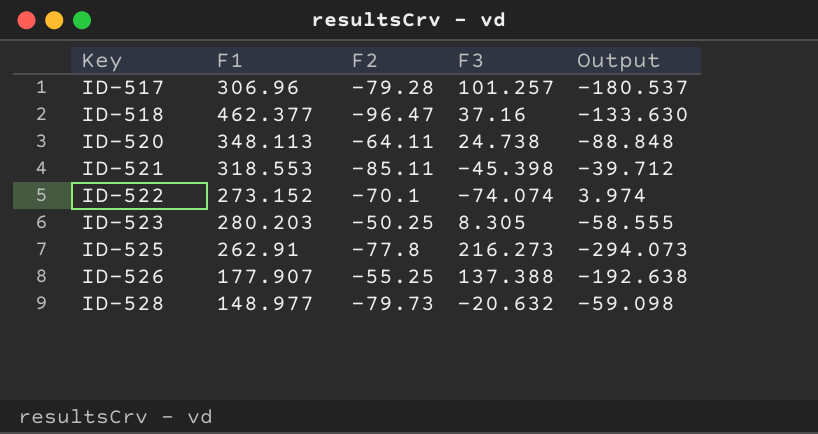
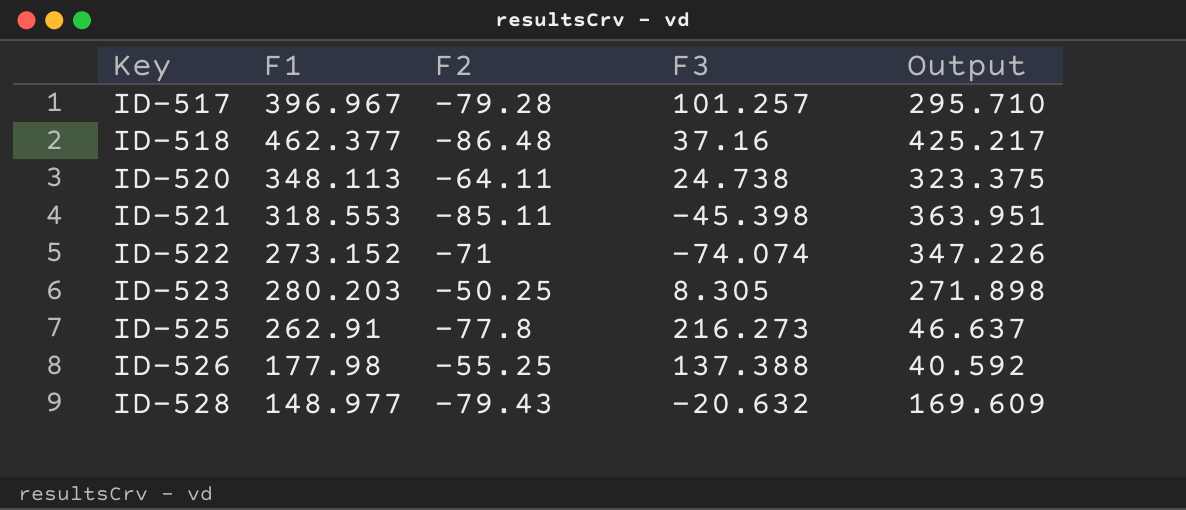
column Output | formula: [F2] - [F3] -> [F1] - [F3]
ID-517 | F1: 306.96 -> 396.967
ID-518 | F2: -96.47 -> -86.48
ID-522 | F2: -70.1 -> -71
ID-526 | F1: 177.907 -> 177.98
ID-528 | F2: -79.73 -> -79.43

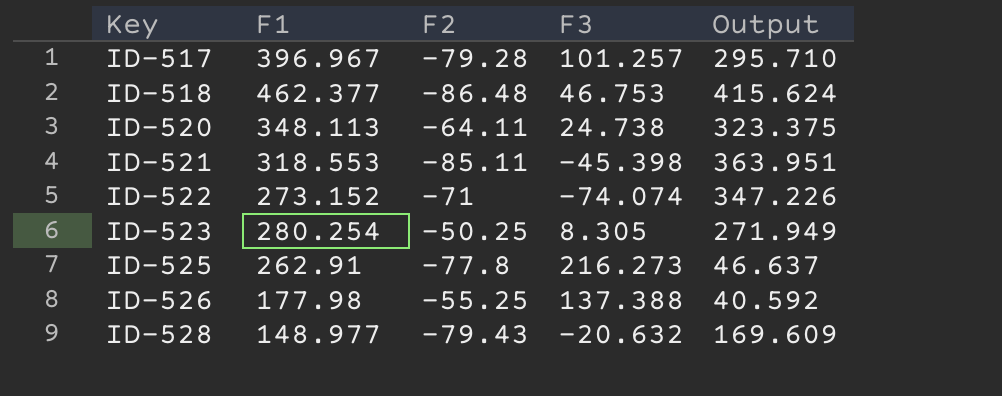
ID-518 | F3: 37.16 -> 46.753
ID-518 | Output: 425.217 -> 415.624
ID-523 | F1: 280.203 -> 280.254
ID-523 | Output: 271.898 -> 271.949

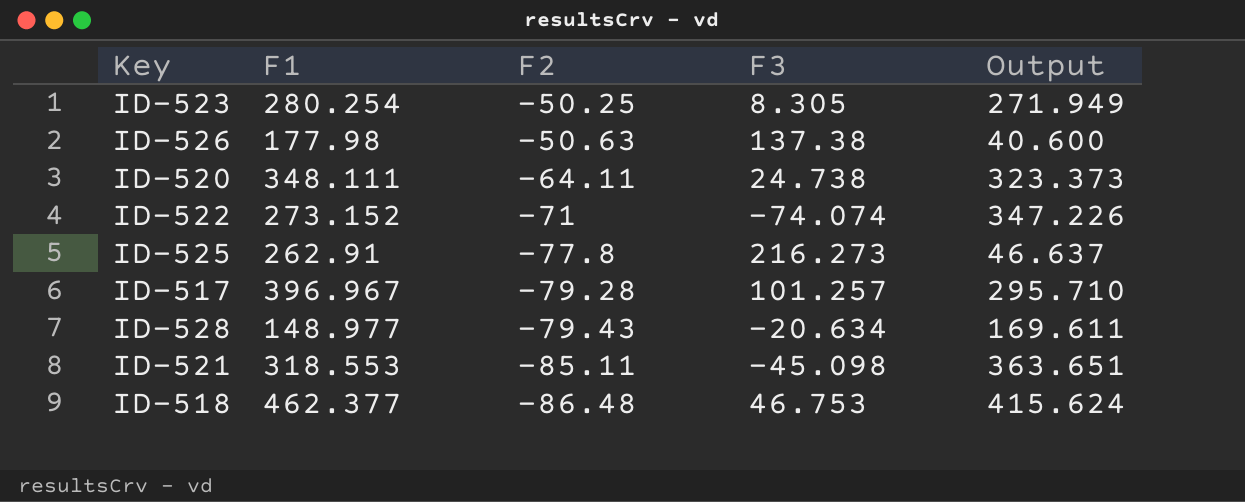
row order: Key ascending -> F2 descending
ID-526 | F2: -55.25 -> -50.63
ID-526 | F3: 137.388 -> 137.38
ID-526 | Output: 40.592 -> 40.600
ID-520 | F1: 348.113 -> 348.111
ID-520 | Output: 323.375 -> 323.373
ID-528 | F3: -20.632 -> -20.634
ID-528 | Output: 169.609 -> 169.611
ID-521 | F3: -45.398 -> -45.098
ID-521 | Output: 363.951 -> 363.651

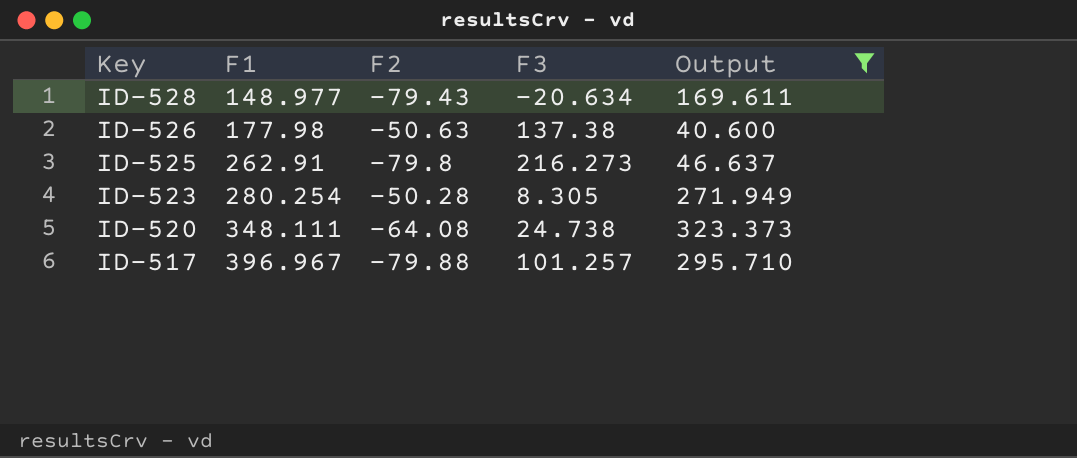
filter: none -> Output <= 323.373
row order: F2 descending -> Key descending
ID-525 | F2: -77.8 -> -79.8
ID-523 | F2: -50.25 -> -50.28
ID-520 | F2: -64.11 -> -64.08
ID-517 | F2: -79.28 -> -79.88

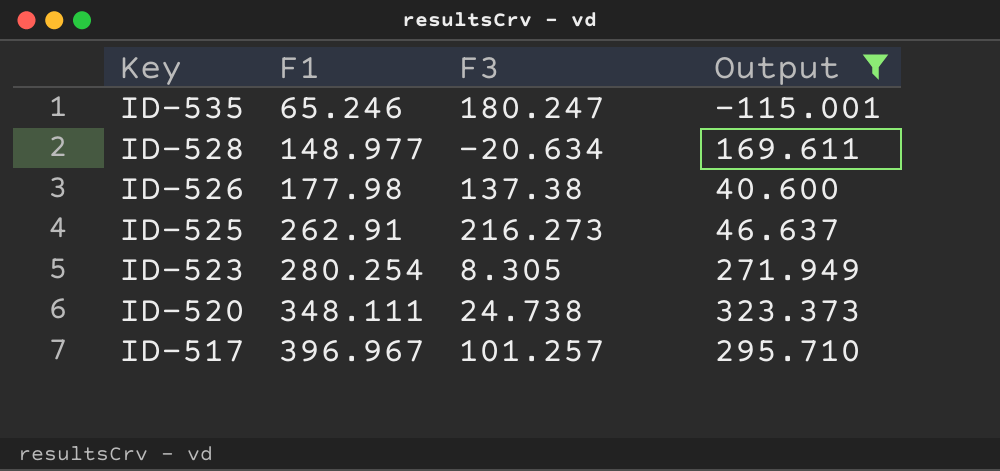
column F2 | position: 3 -> none
row ID-535: none -> 65.246 | 180.247 | -115.001

